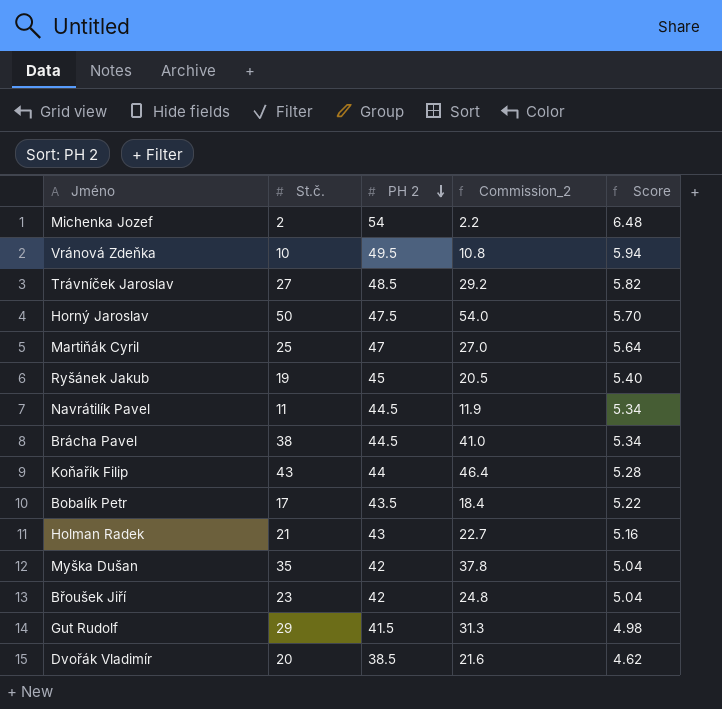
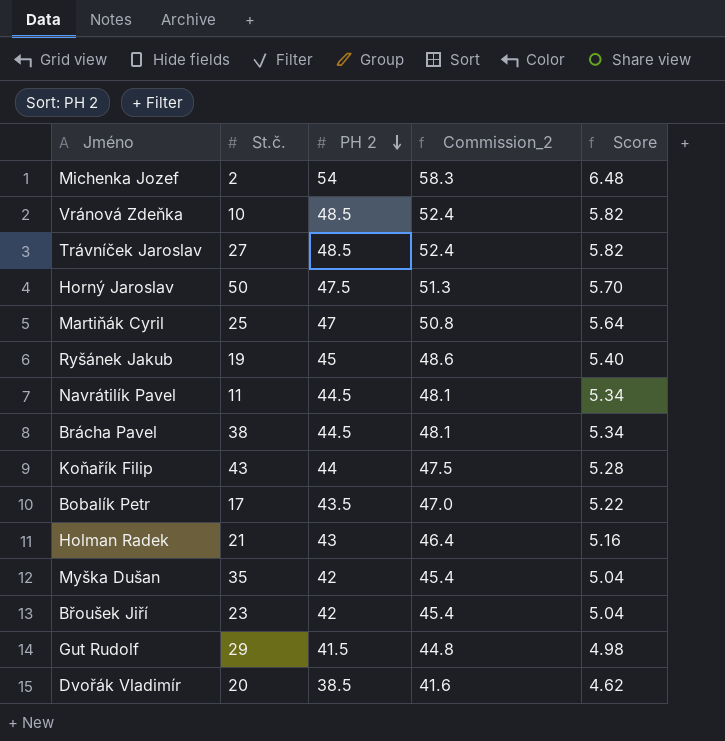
column Commission_2 | formula: [St.č.] * 1.08 -> [PH 2] * 1.08
Vránová Zdeňka | PH 2: 49.5 -> 48.5
Vránová Zdeňka | Score: 5.94 -> 5.82

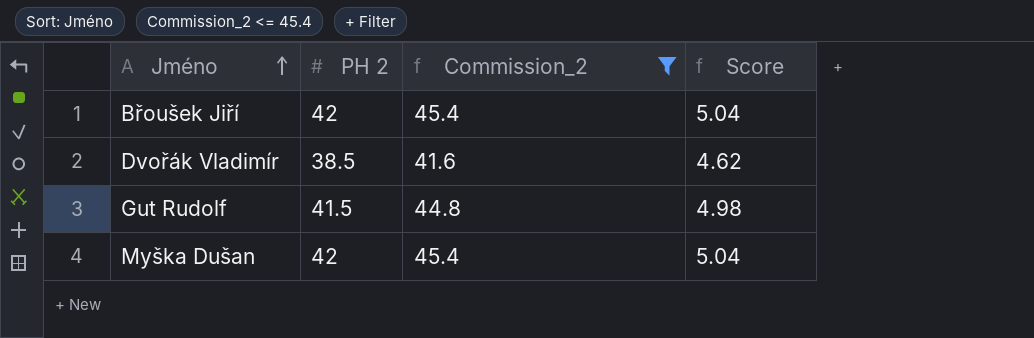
filter: none -> Commission_2 <= 45.4
row order: PH 2 descending -> Jméno ascending
column St.č. | position: 2 -> none

